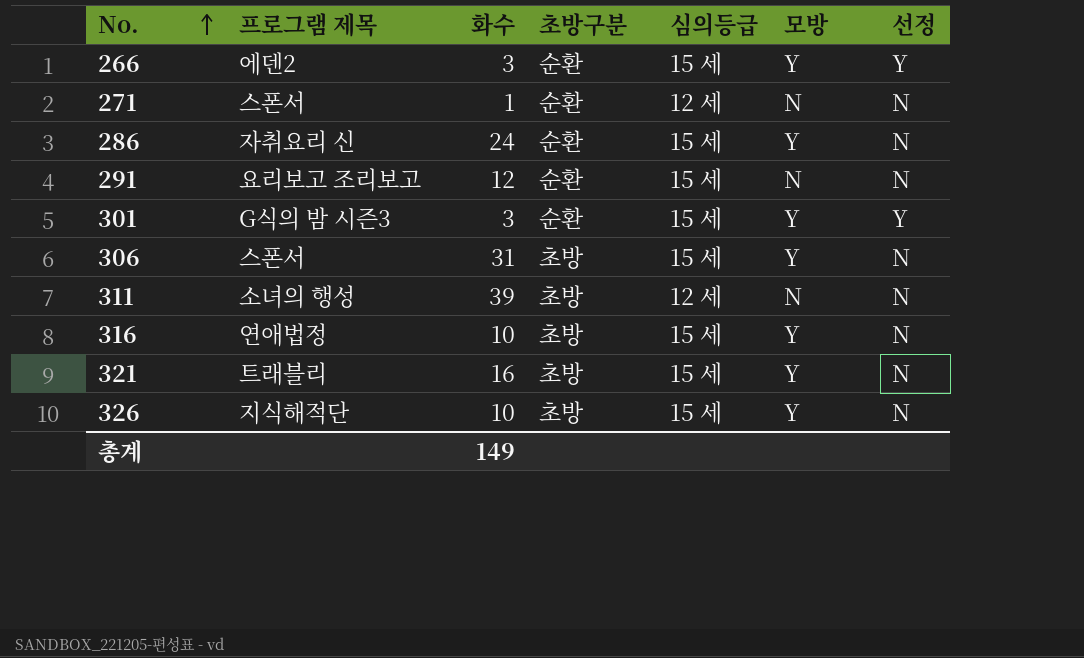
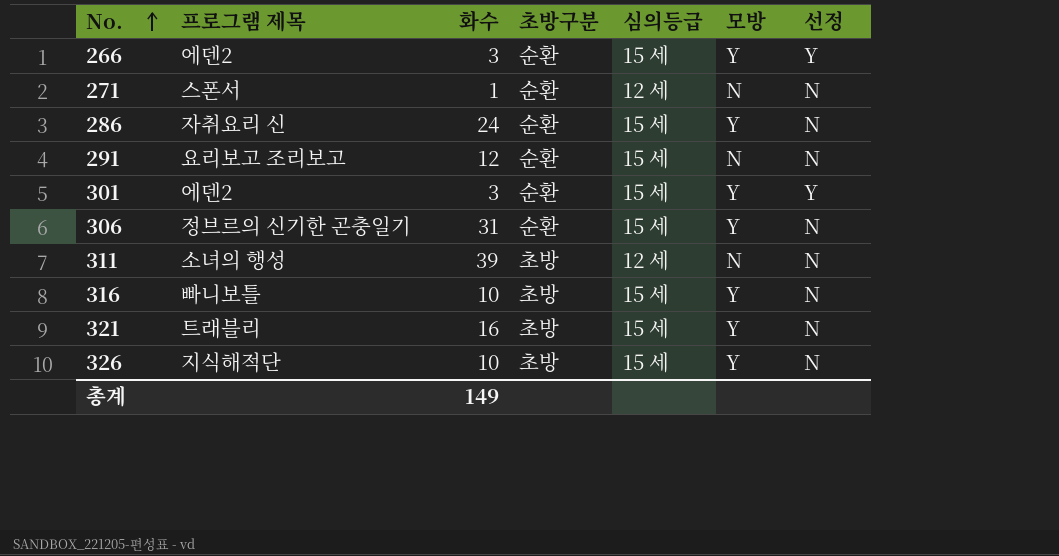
301 | 프로그램 제목: G식의 밤 시즌3 -> 에덴2
306 | 프로그램 제목: 스폰서 -> 정브르의 신기한 곤충일기
306 | 초방구분: 초방 -> 순환
316 | 프로그램 제목: 연애법정 -> 빠니보틀

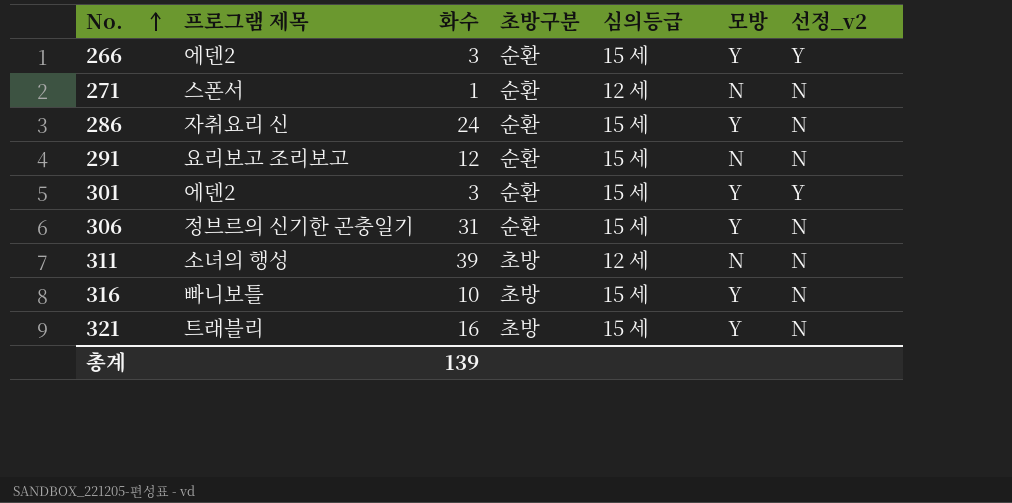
column name: 선정 -> 선정_v2
row 326: 지식해적단 | 10 | 초방 | 15 세 | Y | N -> none
총계 | 화수: 149 -> 139

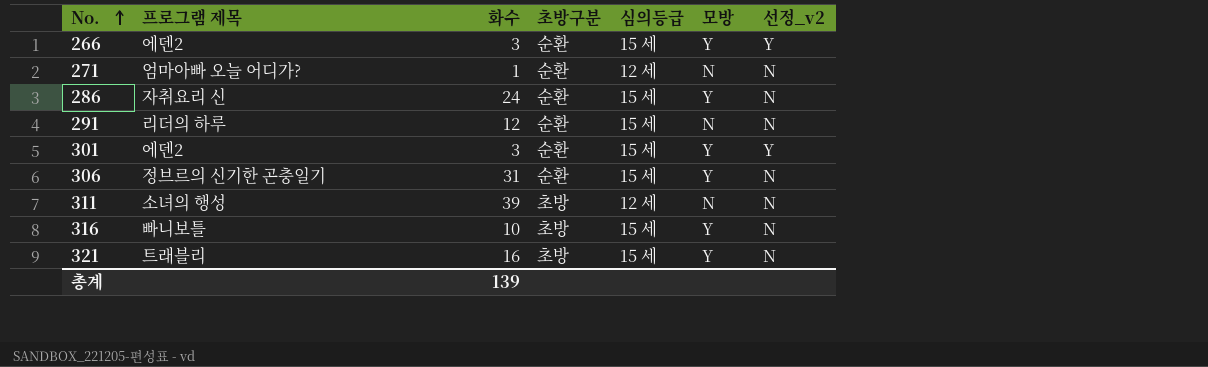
271 | 프로그램 제목: 스폰서 -> 엄마아빠 오늘 어디가?
291 | 프로그램 제목: 요리보고 조리보고 -> 리더의 하루

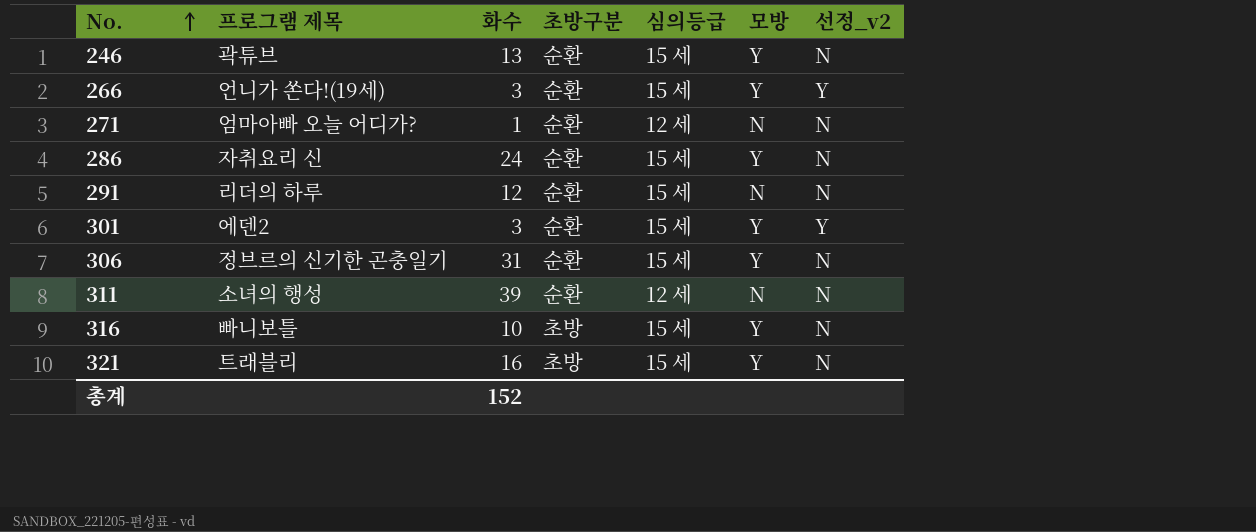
row 246: none -> 곽튜브 | 13 | 순환 | 15 세 | Y | N
266 | 프로그램 제목: 에덴2 -> 언니가 쏜다!(19세)
311 | 초방구분: 초방 -> 순환
총계 | 화수: 139 -> 152

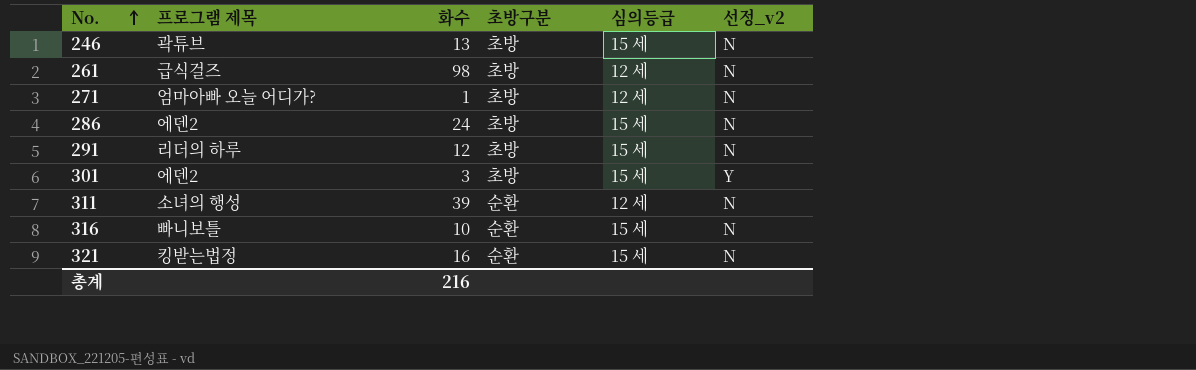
column 모방 | position: 6 -> none
row 266: 언니가 쏜다!(19세) | 3 | 순환 | 15 세 | Y | Y -> none
row 306: 정브르의 신기한 곤충일기 | 31 | 순환 | 15 세 | Y | N -> none
246 | 초방구분: 순환 -> 초방
row 261: none -> 급식걸즈 | 98 | 초방 | 12 세 | N
271 | 초방구분: 순환 -> 초방
286 | 프로그램 제목: 자취요리 신 -> 에덴2
286 | 초방구분: 순환 -> 초방
291 | 초방구분: 순환 -> 초방
301 | 초방구분: 순환 -> 초방
316 | 초방구분: 초방 -> 순환
321 | 프로그램 제목: 트래블리 -> 킹받는법정
321 | 초방구분: 초방 -> 순환
총계 | 화수: 152 -> 216

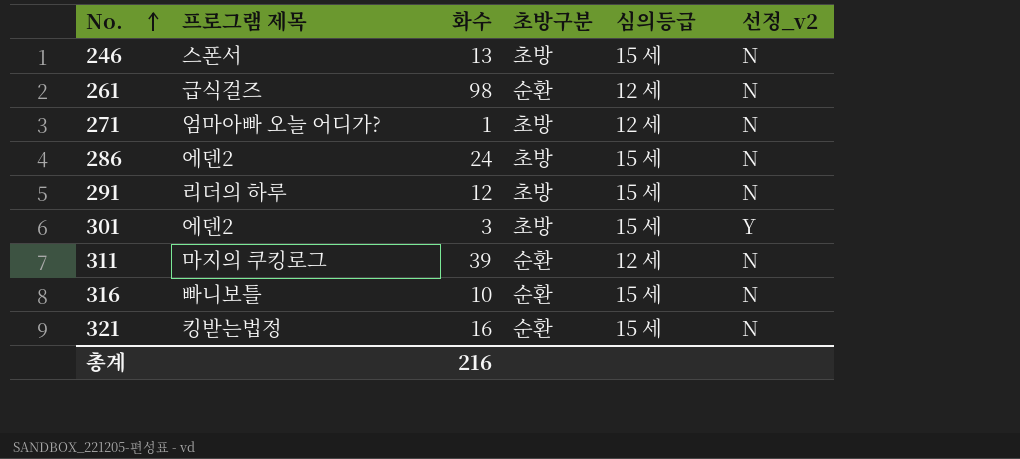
246 | 프로그램 제목: 곽튜브 -> 스폰서
261 | 초방구분: 초방 -> 순환
311 | 프로그램 제목: 소녀의 행성 -> 마지의 쿠킹로그

